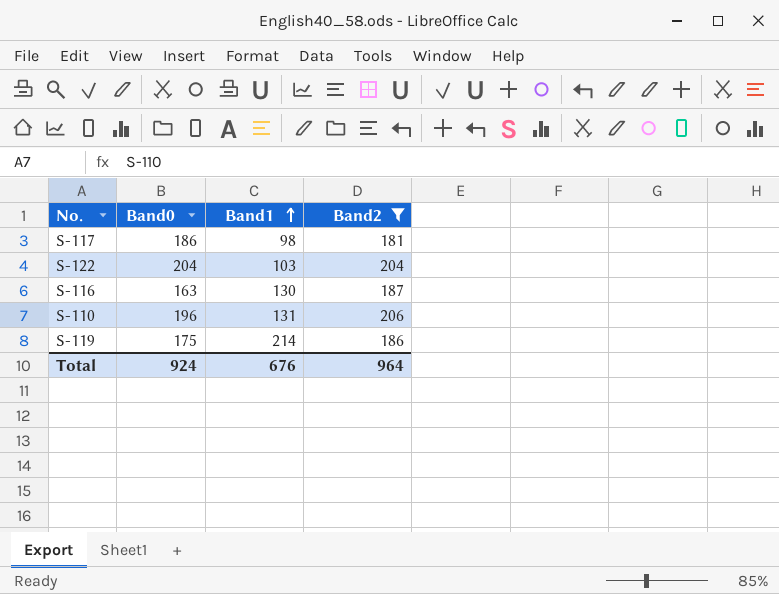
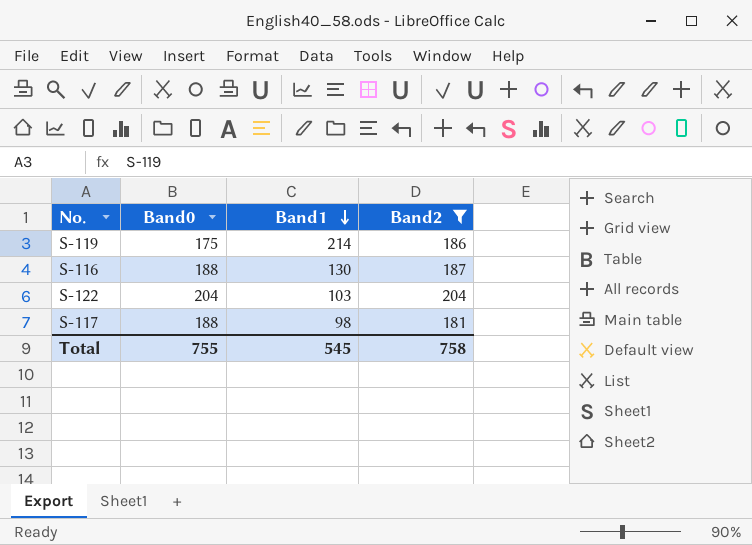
row order: Band1 ascending -> Band1 descending
row S-110: 196 | 131 | 206 -> none
S-116 | Band0: 163 -> 188
S-117 | Band0: 186 -> 188
Total | Band0: 924 -> 755
Total | Band1: 676 -> 545
Total | Band2: 964 -> 758

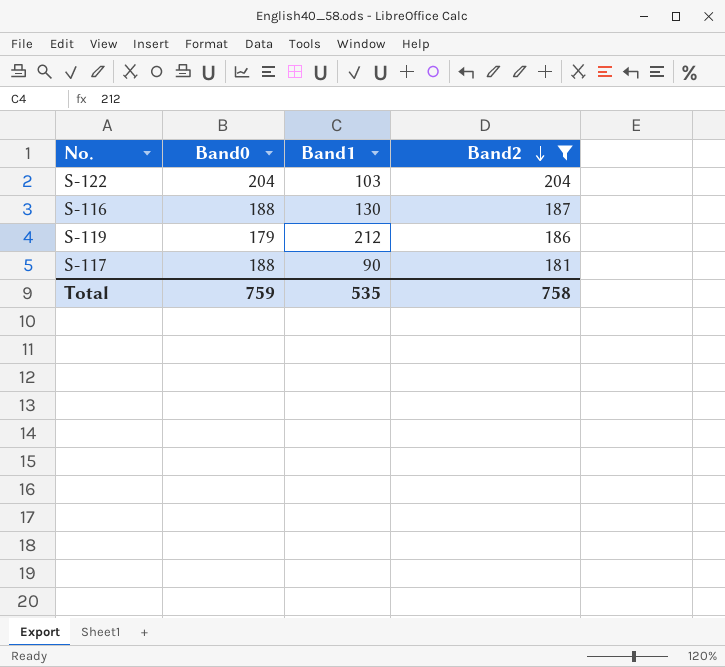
row order: Band1 descending -> Band2 descending
S-119 | Band0: 175 -> 179
S-119 | Band1: 214 -> 212
S-117 | Band1: 98 -> 90
Total | Band0: 755 -> 759
Total | Band1: 545 -> 535

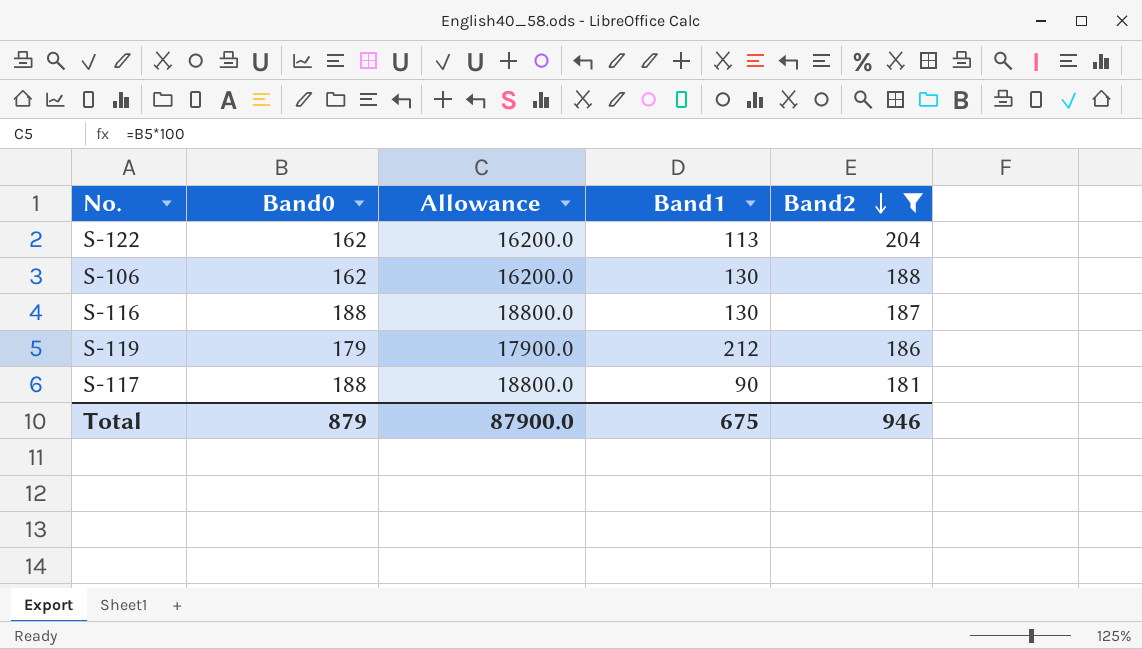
column Allowance | formula: none -> [Band0] * 100
S-122 | Band0: 204 -> 162
S-122 | Band1: 103 -> 113
row S-106: none -> 162 | 16200.0 | 130 | 188
Total | Band0: 759 -> 879
Total | Band1: 535 -> 675
Total | Band2: 758 -> 946

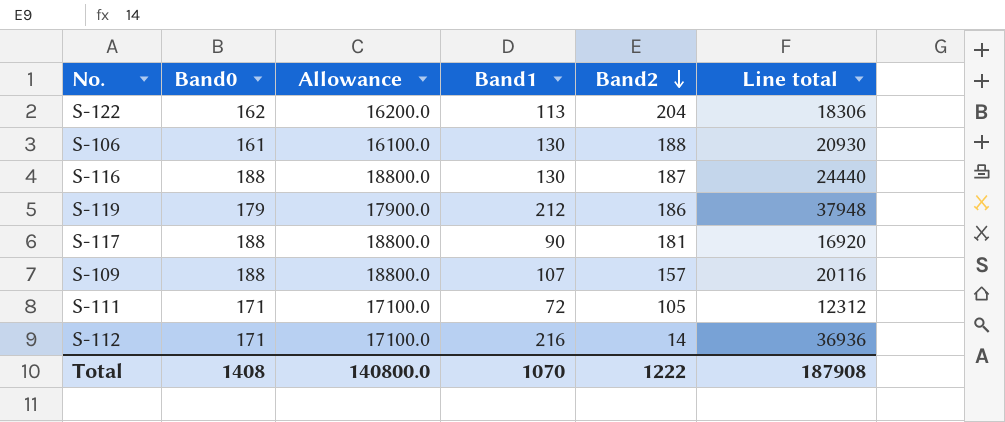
filter: Band2 >= 181 -> none
column Line total | formula: none -> [Band0] * [Band1]
S-106 | Band0: 162 -> 161
S-106 | Allowance: 16200.0 -> 16100.0
Total | Band0: 879 -> 1408
Total | Allowance: 87900.0 -> 140800.0
Total | Band1: 675 -> 1070
Total | Band2: 946 -> 1222

